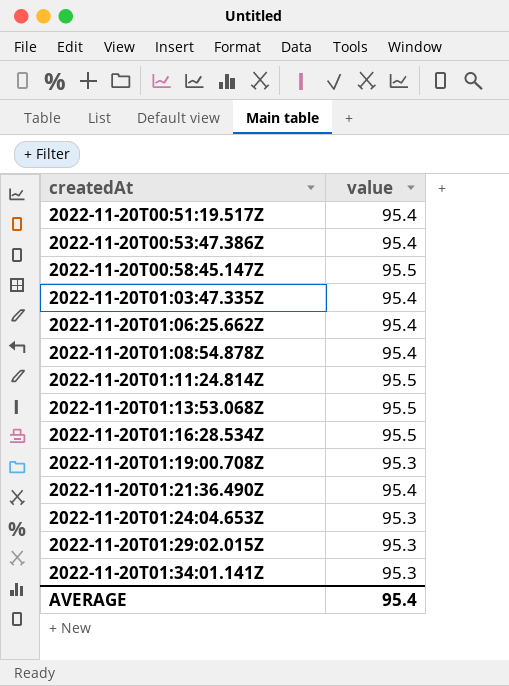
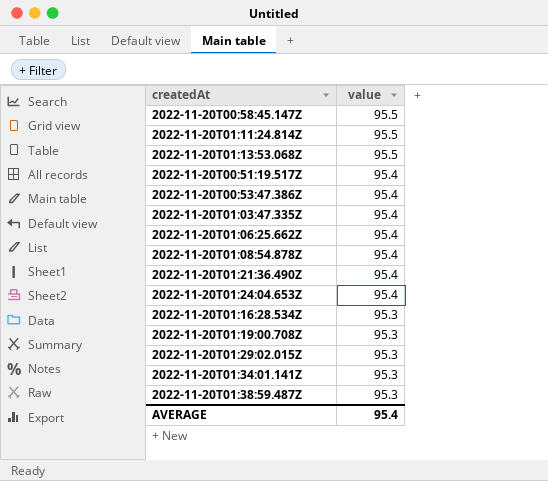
row order: createdAt ascending -> value descending
2022-11-20T01:24:04.653Z | value: 95.3 -> 95.4
2022-11-20T01:16:28.534Z | value: 95.5 -> 95.3
row 2022-11-20T01:38:59.487Z: none -> 95.3

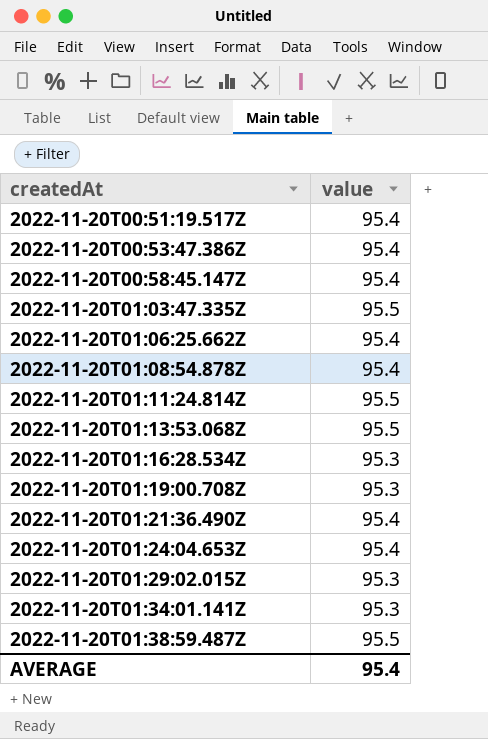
row order: value descending -> createdAt ascending
2022-11-20T00:58:45.147Z | value: 95.5 -> 95.4
2022-11-20T01:03:47.335Z | value: 95.4 -> 95.5
2022-11-20T01:38:59.487Z | value: 95.3 -> 95.5

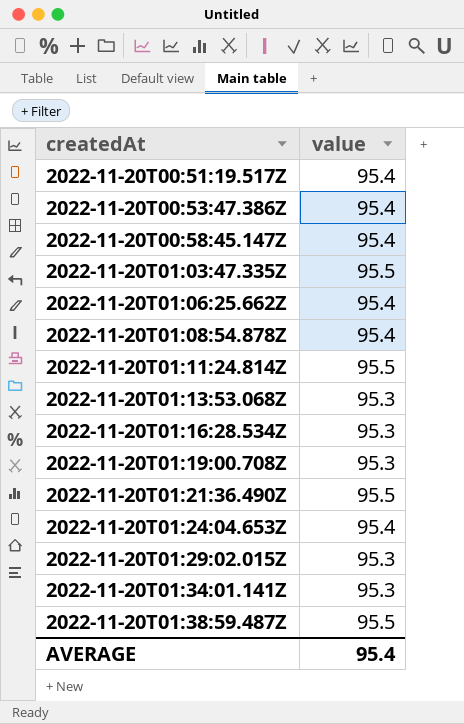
2022-11-20T01:13:53.068Z | value: 95.5 -> 95.3
2022-11-20T01:21:36.490Z | value: 95.4 -> 95.5

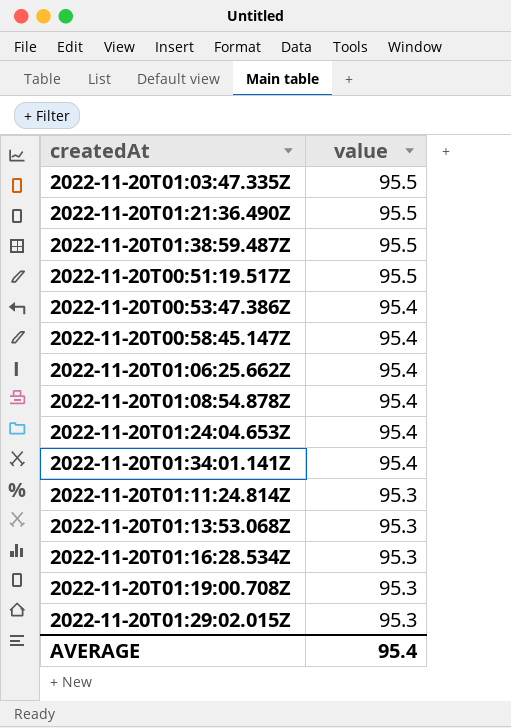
row order: createdAt ascending -> value descending
2022-11-20T00:51:19.517Z | value: 95.4 -> 95.5
2022-11-20T01:34:01.141Z | value: 95.3 -> 95.4
2022-11-20T01:11:24.814Z | value: 95.5 -> 95.3

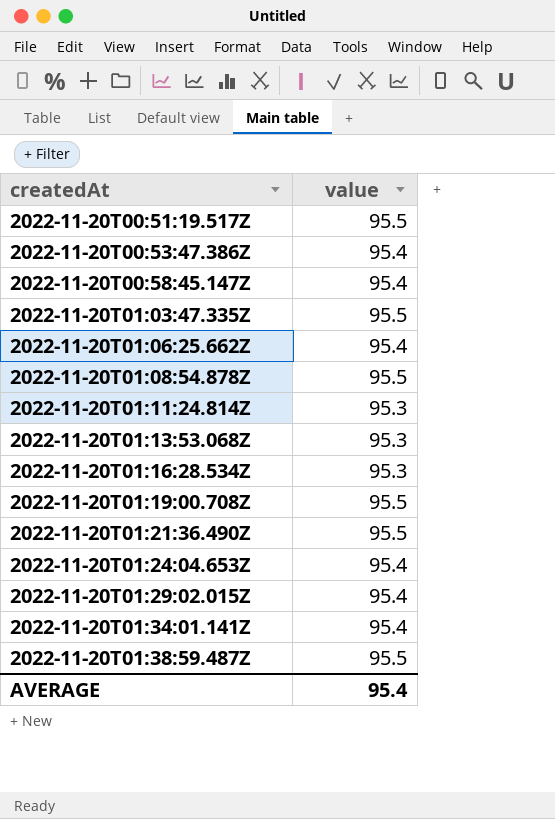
row order: value descending -> createdAt ascending
2022-11-20T01:08:54.878Z | value: 95.4 -> 95.5
2022-11-20T01:19:00.708Z | value: 95.3 -> 95.5
2022-11-20T01:29:02.015Z | value: 95.3 -> 95.4

